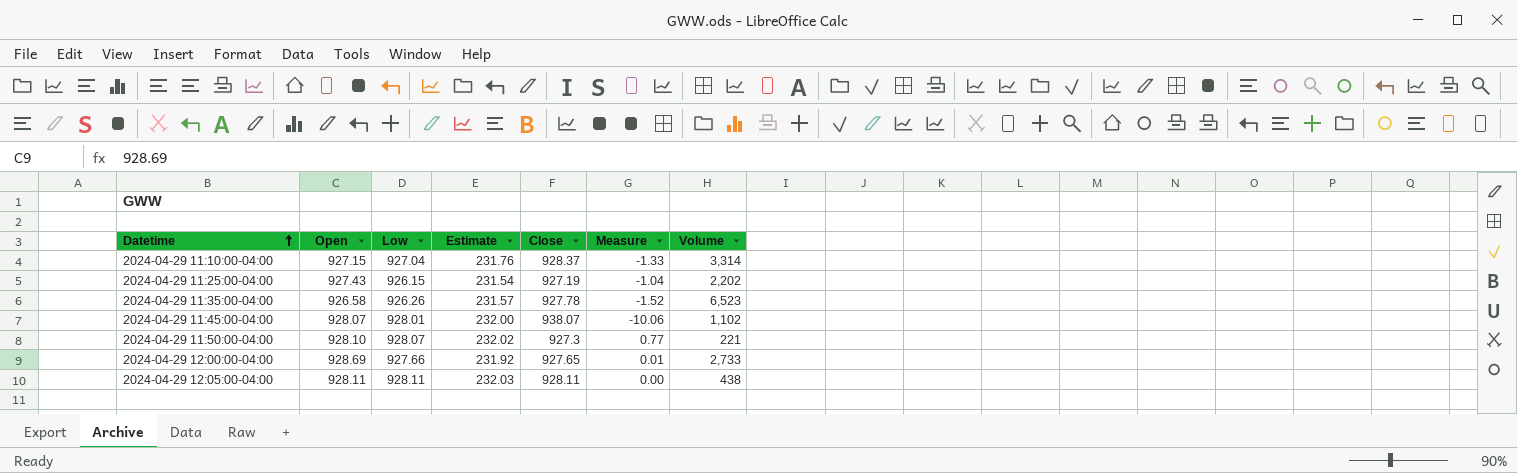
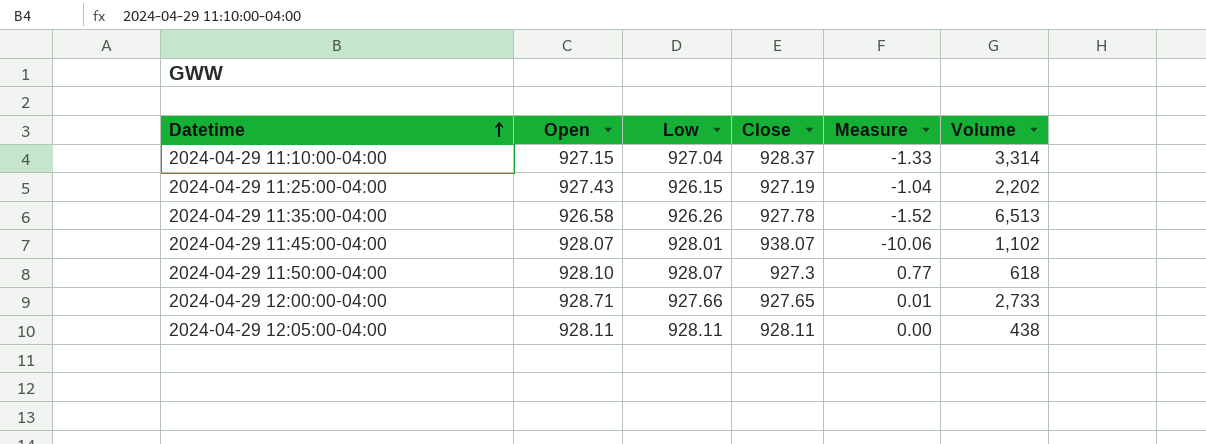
column Estimate | formula: [Low] * 0.25 -> none
2024-04-29 11:35:00-04:00 | Volume: 6,523 -> 6,513
2024-04-29 11:50:00-04:00 | Volume: 221 -> 618
2024-04-29 12:00:00-04:00 | Open: 928.69 -> 928.71

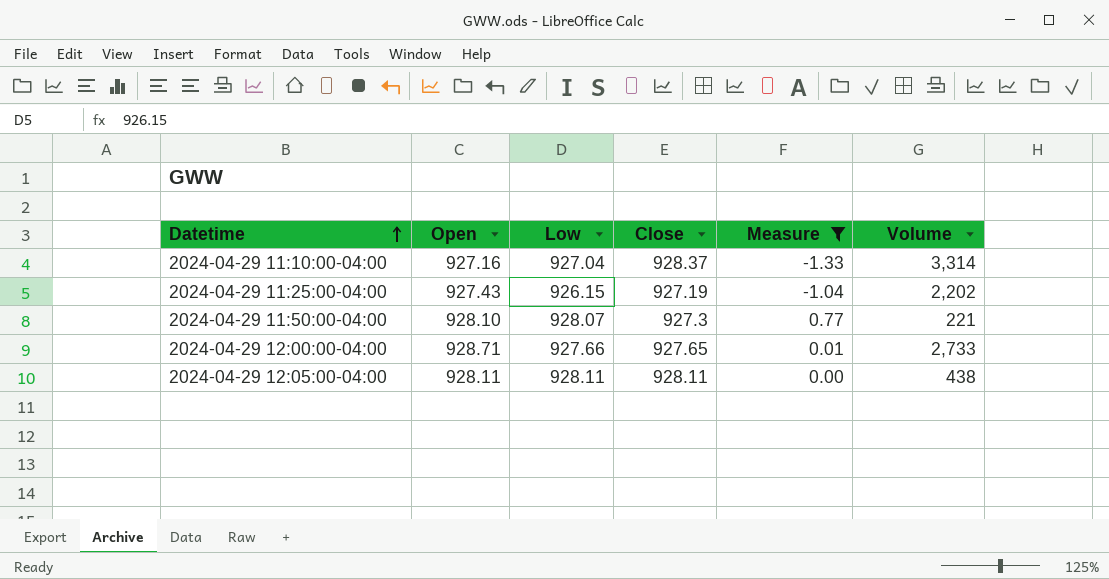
filter: none -> Measure >= -1.33
2024-04-29 11:10:00-04:00 | Open: 927.15 -> 927.16
2024-04-29 11:50:00-04:00 | Volume: 618 -> 221

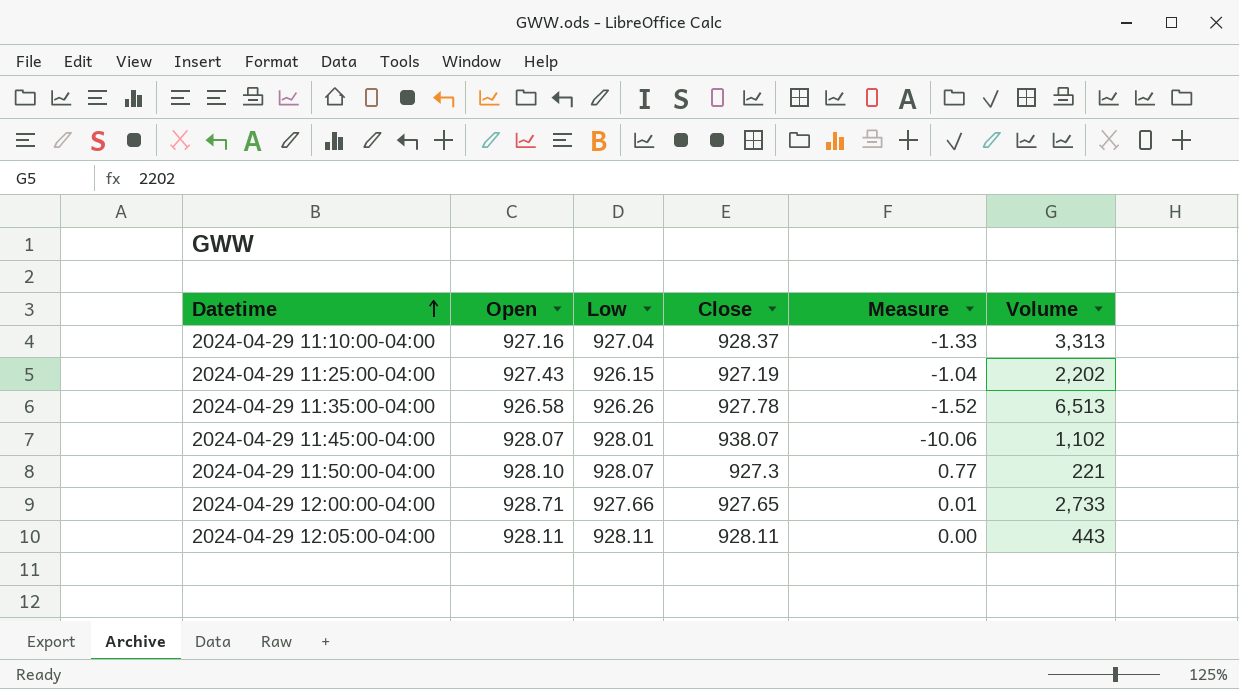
filter: Measure >= -1.33 -> none
2024-04-29 11:10:00-04:00 | Volume: 3,314 -> 3,313
2024-04-29 12:05:00-04:00 | Volume: 438 -> 443

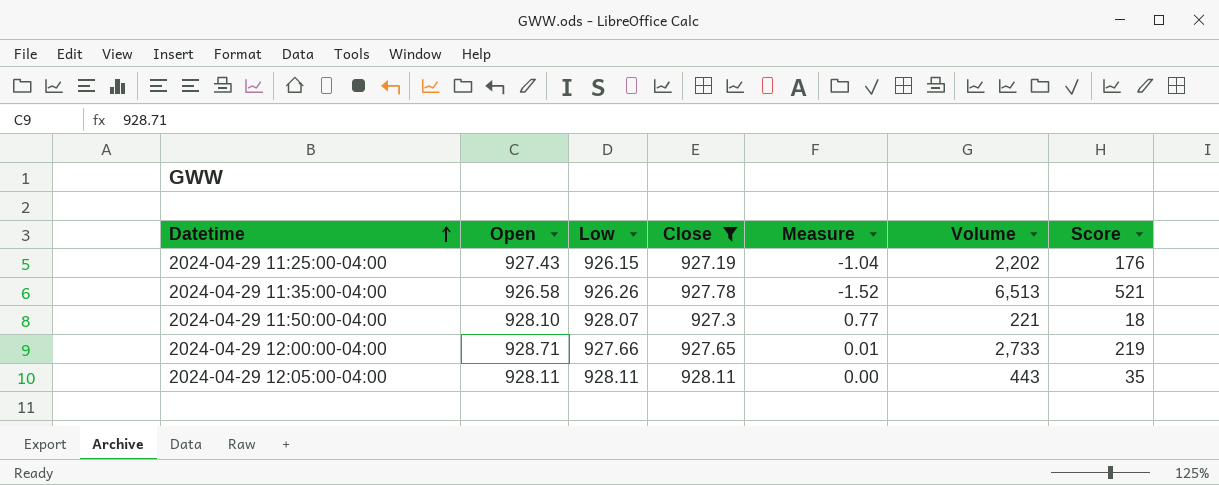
filter: none -> Close <= 928.11
column Score | formula: none -> [Volume] * 0.08

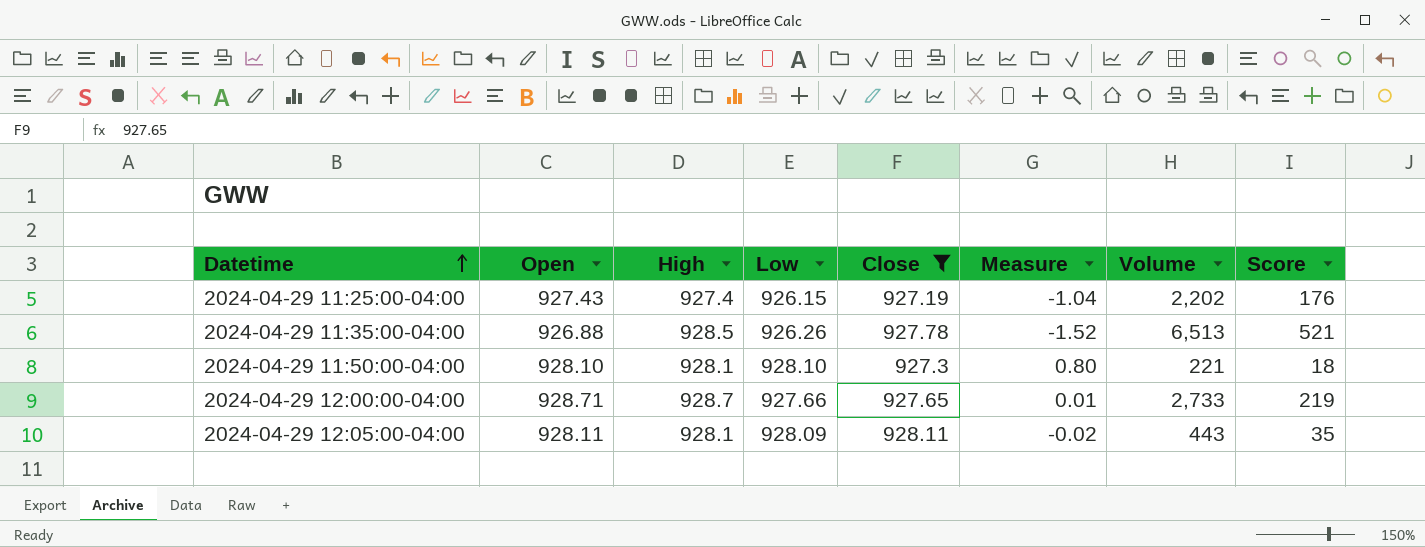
column High | position: none -> 3
2024-04-29 11:35:00-04:00 | Open: 926.58 -> 926.88
2024-04-29 11:50:00-04:00 | Low: 928.07 -> 928.10
2024-04-29 11:50:00-04:00 | Measure: 0.77 -> 0.80
2024-04-29 12:05:00-04:00 | Low: 928.11 -> 928.09
2024-04-29 12:05:00-04:00 | Measure: 0.00 -> -0.02

